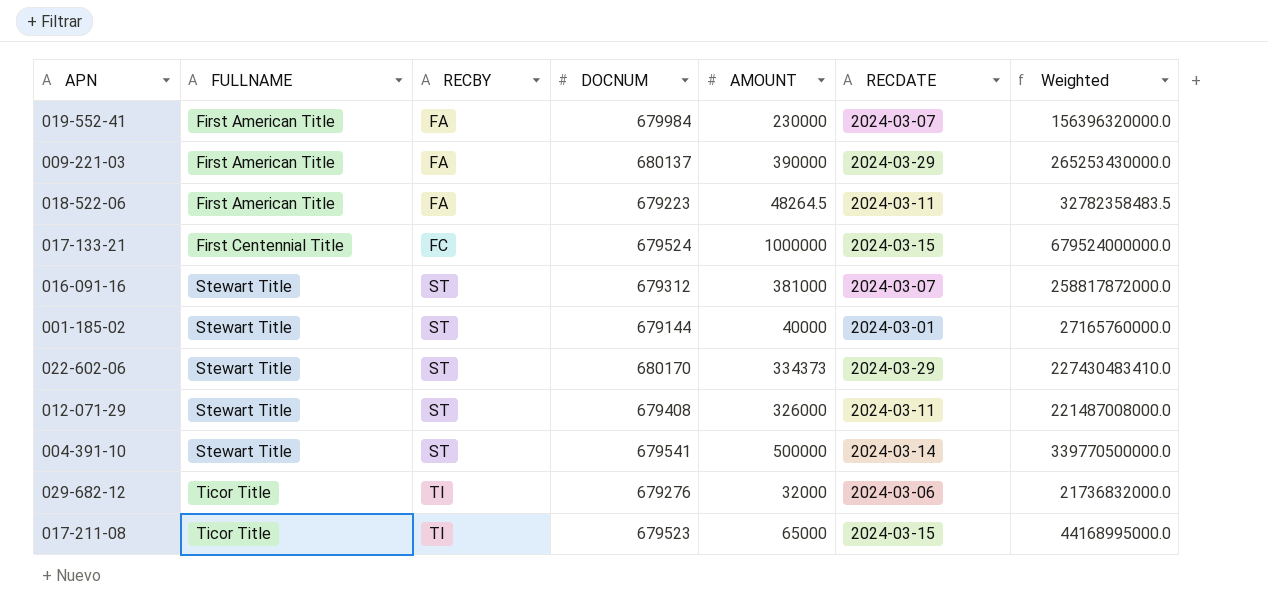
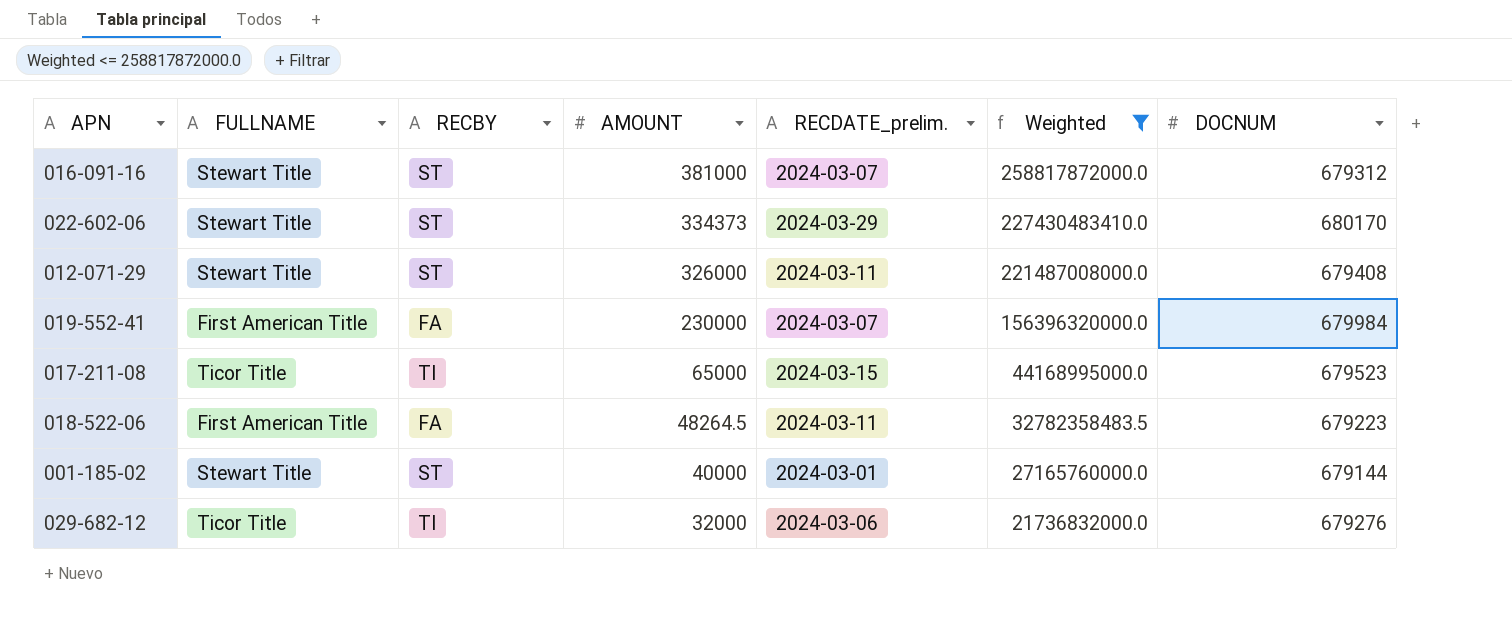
filter: none -> Weighted <= 258817872000.0
row order: FULLNAME ascending -> AMOUNT descending
column name: RECDATE -> RECDATE_prelim.
column DOCNUM | position: 4 -> 7

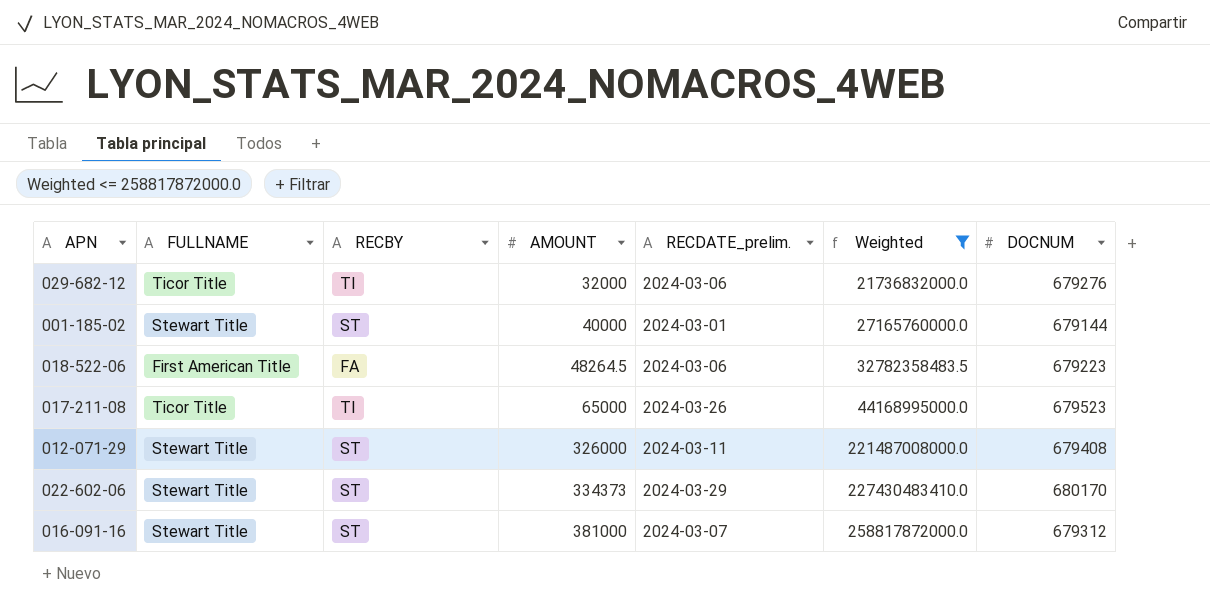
row order: AMOUNT descending -> AMOUNT ascending
row 019-552-41: First American Title | FA | 230000 | 2024-03-07 | 156396320000.0 | 679984 -> none
018-522-06 | RECDATE_prelim.: 2024-03-11 -> 2024-03-06
017-211-08 | RECDATE_prelim.: 2024-03-15 -> 2024-03-26

